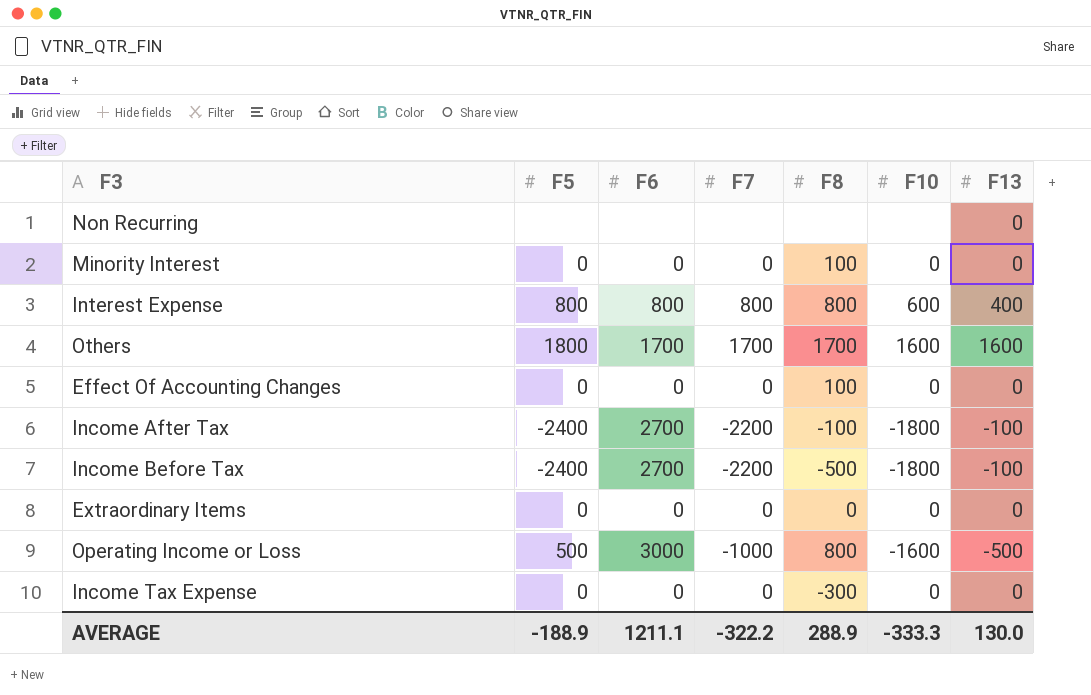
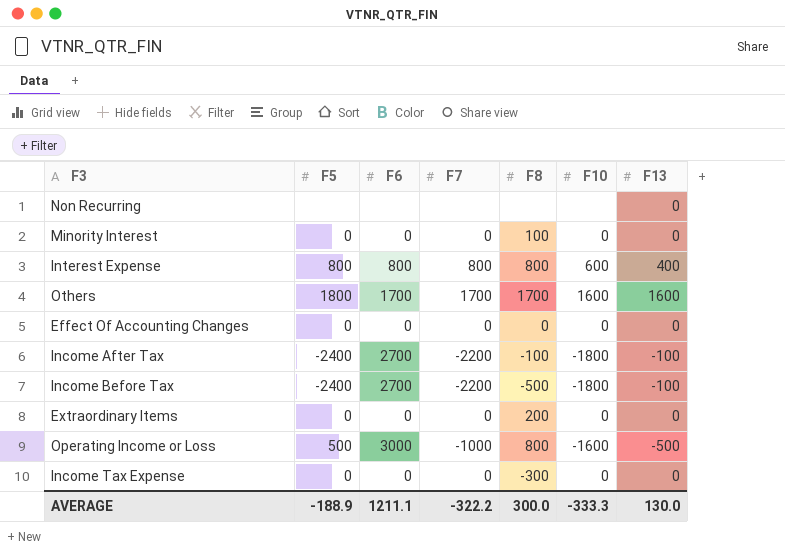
Effect Of Accounting Changes | F8: 100 -> 0
Extraordinary Items | F8: 0 -> 200
AVERAGE | F8: 288.9 -> 300.0

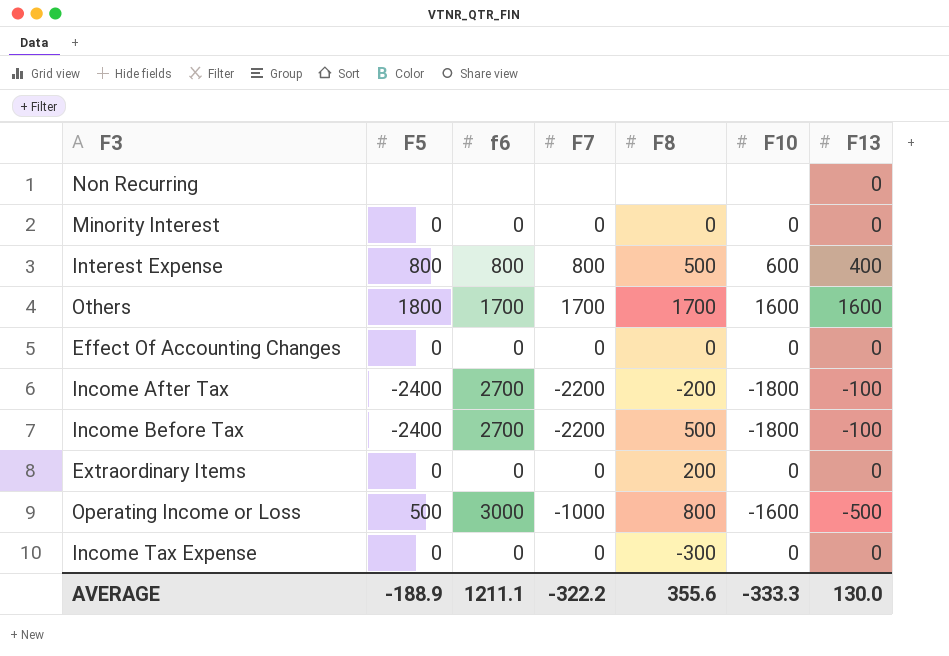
column name: F6 -> f6
Minority Interest | F8: 100 -> 0
Interest Expense | F8: 800 -> 500
Income After Tax | F8: -100 -> -200
Income Before Tax | F8: -500 -> 500
AVERAGE | F8: 300.0 -> 355.6

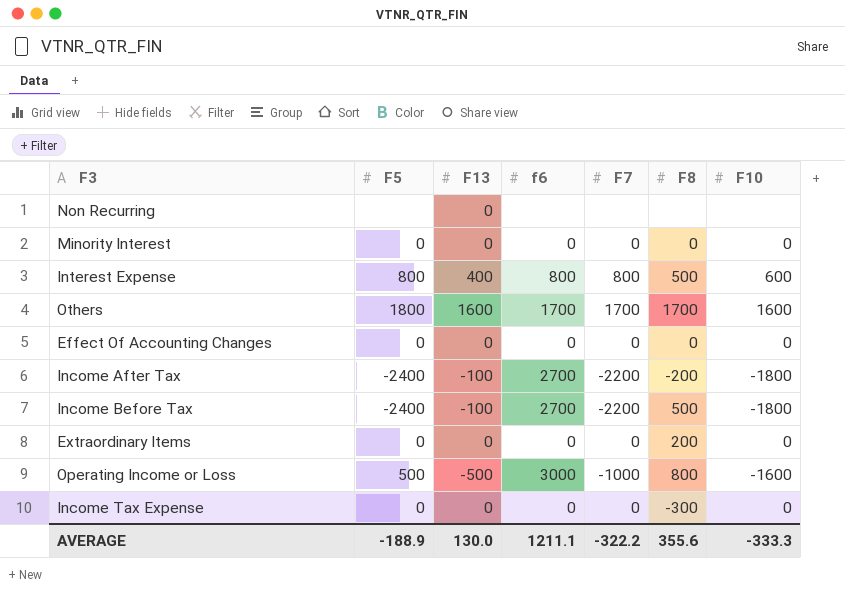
column F13 | position: 7 -> 3

